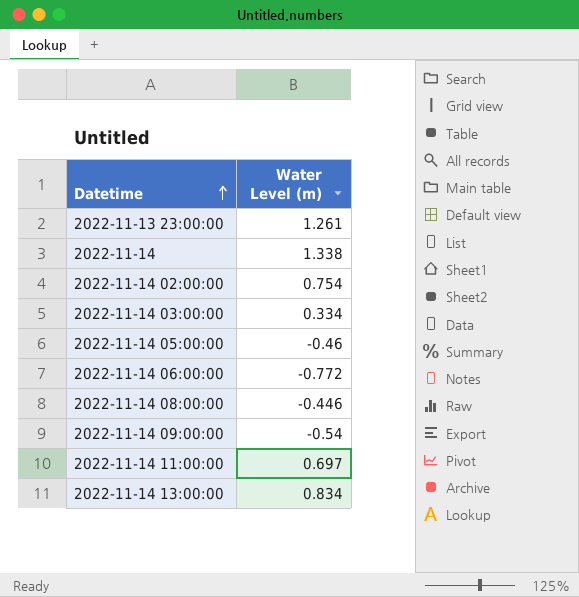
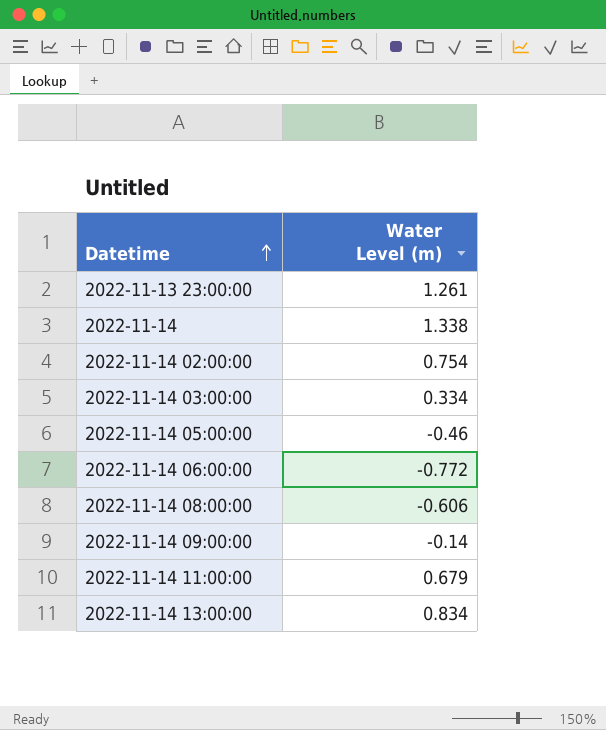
2022-11-14 08:00:00 | Water Level (m): -0.446 -> -0.606
2022-11-14 09:00:00 | Water Level (m): -0.54 -> -0.14
2022-11-14 11:00:00 | Water Level (m): 0.697 -> 0.679

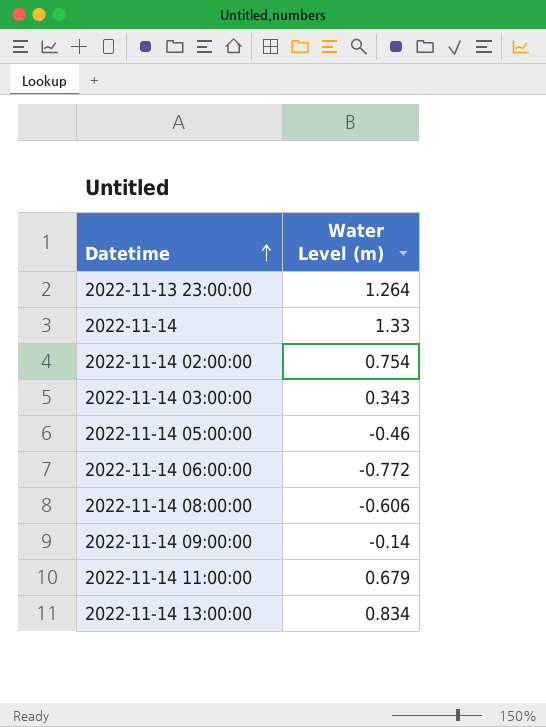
2022-11-13 23:00:00 | Water Level (m): 1.261 -> 1.264
2022-11-14 | Water Level (m): 1.338 -> 1.33
2022-11-14 03:00:00 | Water Level (m): 0.334 -> 0.343

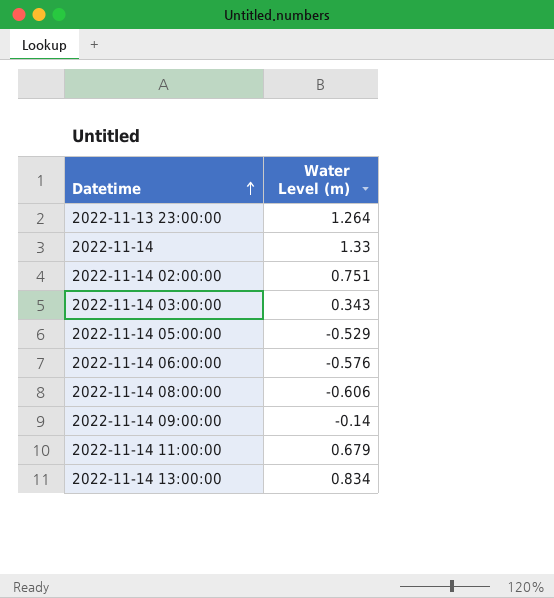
2022-11-14 02:00:00 | Water Level (m): 0.754 -> 0.751
2022-11-14 05:00:00 | Water Level (m): -0.46 -> -0.529
2022-11-14 06:00:00 | Water Level (m): -0.772 -> -0.576

